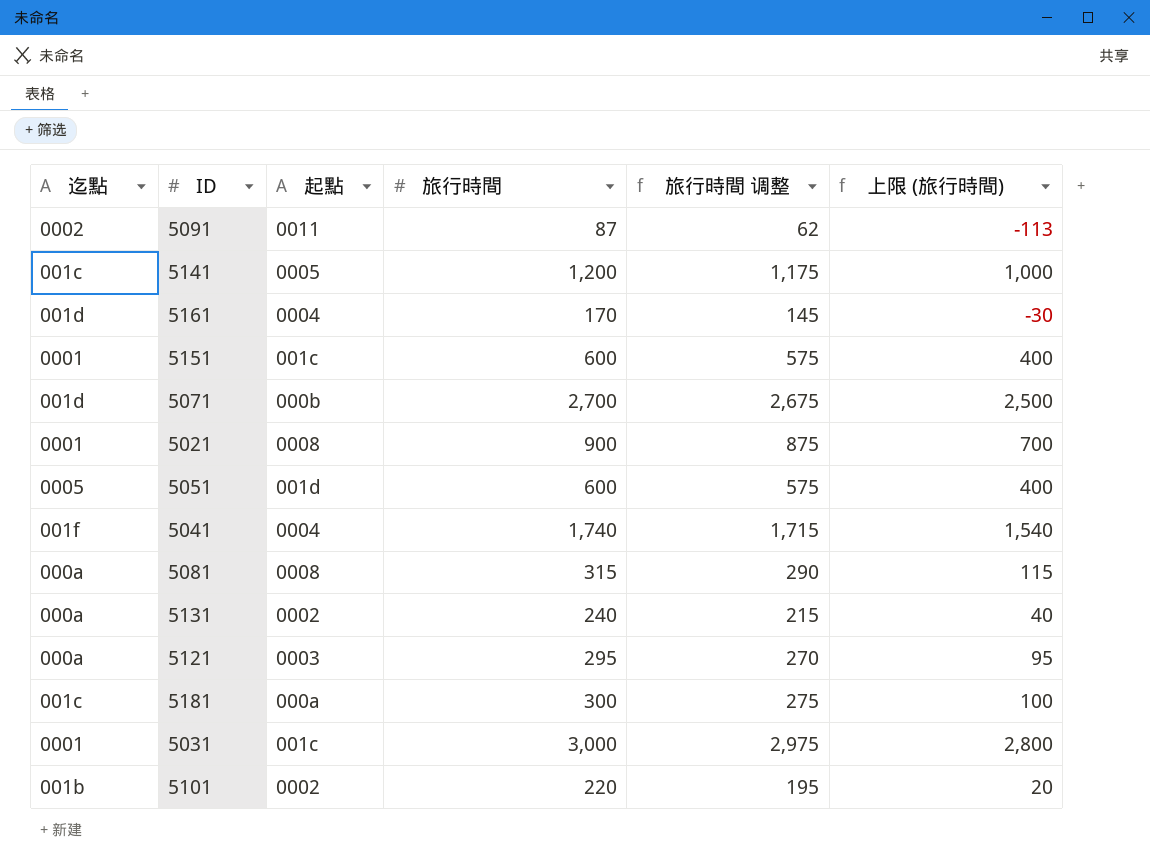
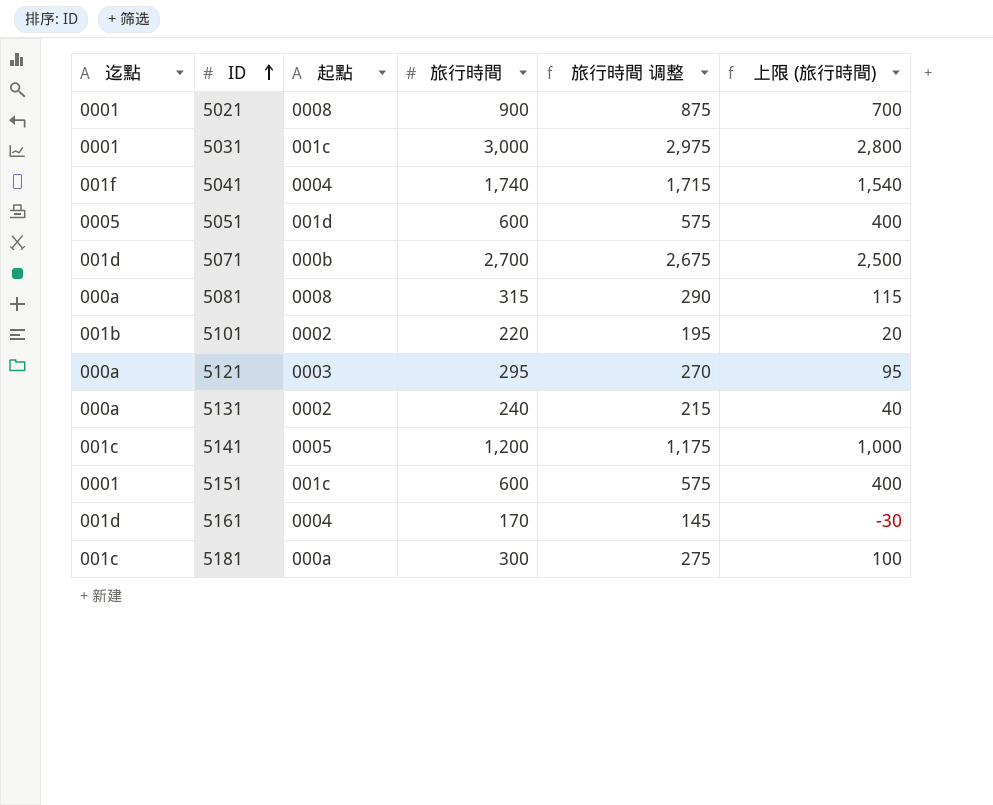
row order: none -> ID ascending
row 5091: 0002 | 0011 | 87 | 62 | -113 -> none

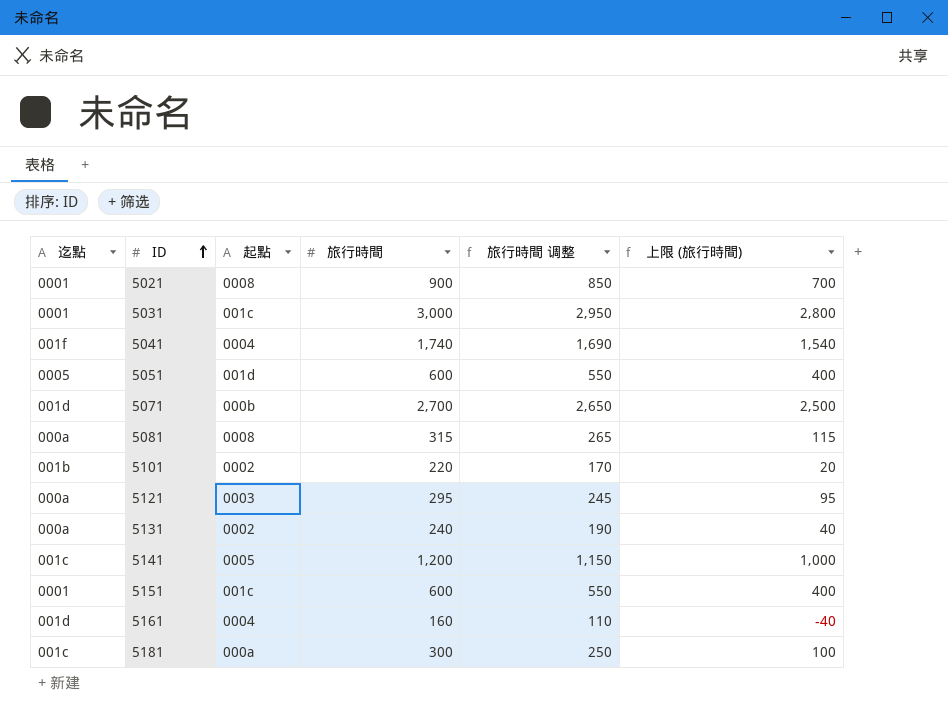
column 旅行時間 调整 | formula: [旅行時間] - 25 -> [旅行時間] - 50
5161 | 旅行時間: 170 -> 160
5161 | 上限 (旅行時間): -30 -> -40

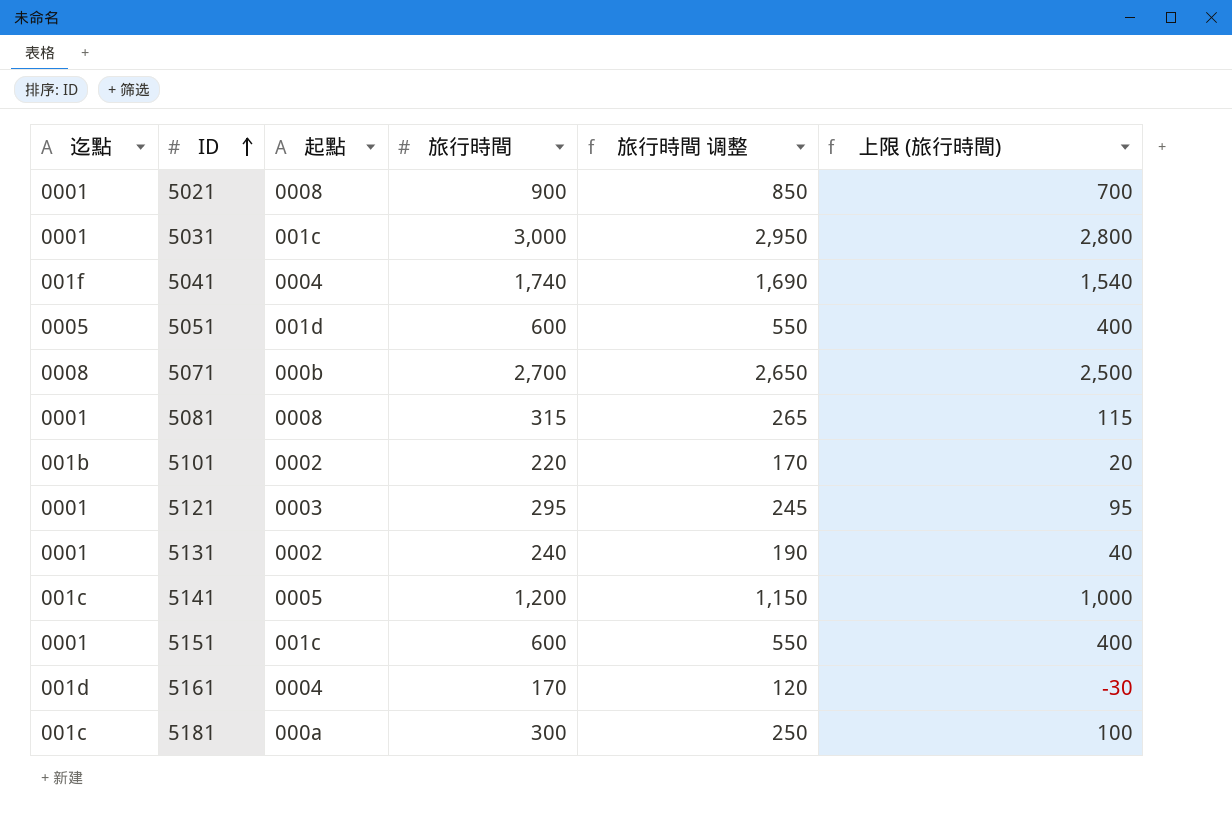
5071 | 迄點: 001d -> 0008
5081 | 迄點: 000a -> 0001
5121 | 迄點: 000a -> 0001
5131 | 迄點: 000a -> 0001
5161 | 旅行時間: 160 -> 170
5161 | 旅行時間 调整: 110 -> 120
5161 | 上限 (旅行時間): -40 -> -30

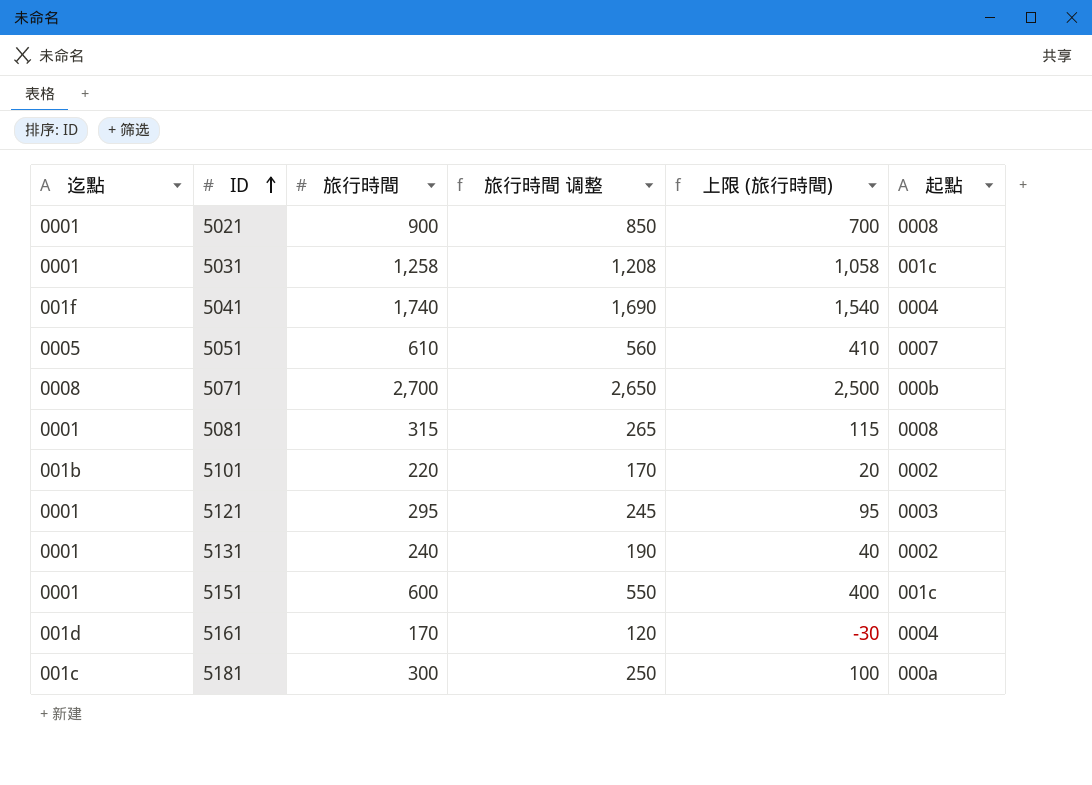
column 起點 | position: 3 -> 6
row 5141: 001c | 0005 | 1,200 | 1,150 | 1,000 -> none
5031 | 旅行時間: 3,000 -> 1,258
5031 | 旅行時間 调整: 2,950 -> 1,208
5031 | 上限 (旅行時間): 2,800 -> 1,058
5051 | 旅行時間: 600 -> 610
5051 | 旅行時間 调整: 550 -> 560
5051 | 上限 (旅行時間): 400 -> 410
5051 | 起點: 001d -> 0007

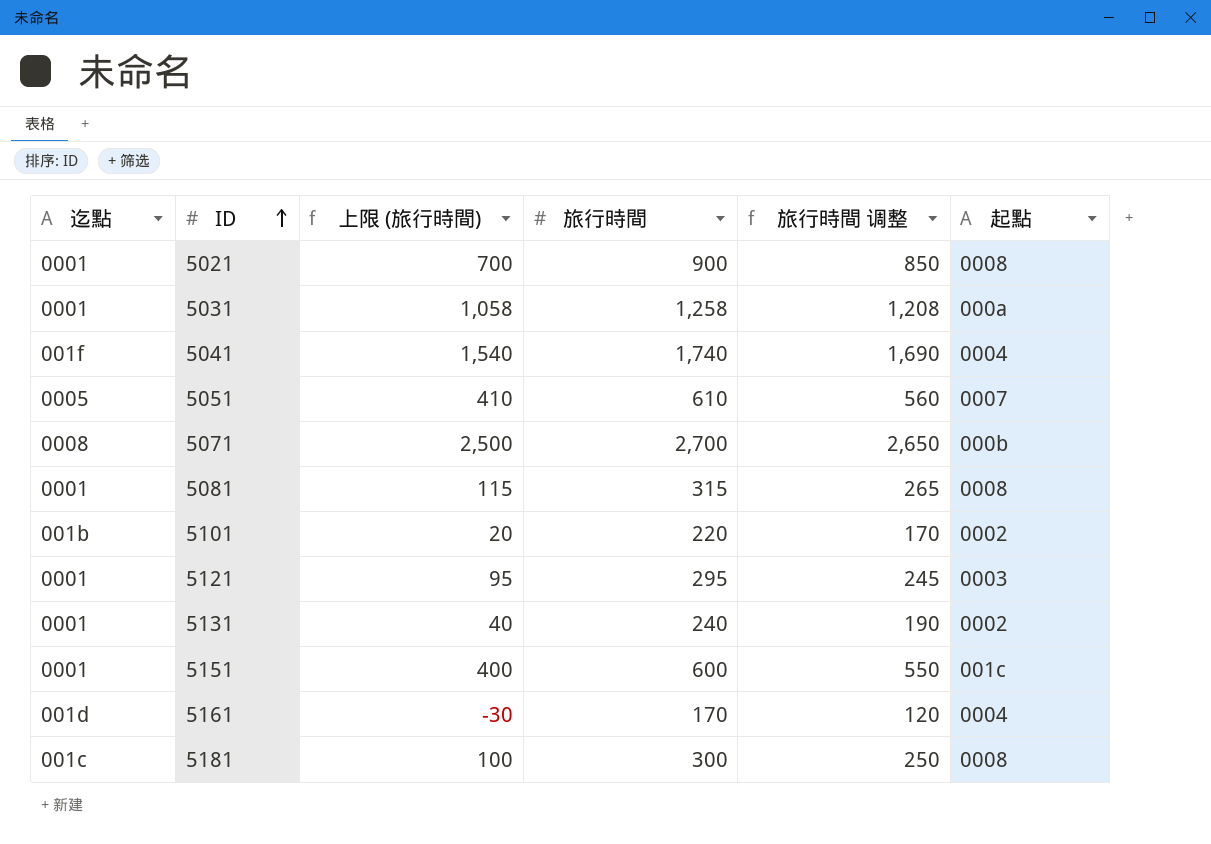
column 上限 (旅行時間) | position: 5 -> 3
5031 | 起點: 001c -> 000a
5181 | 起點: 000a -> 0008

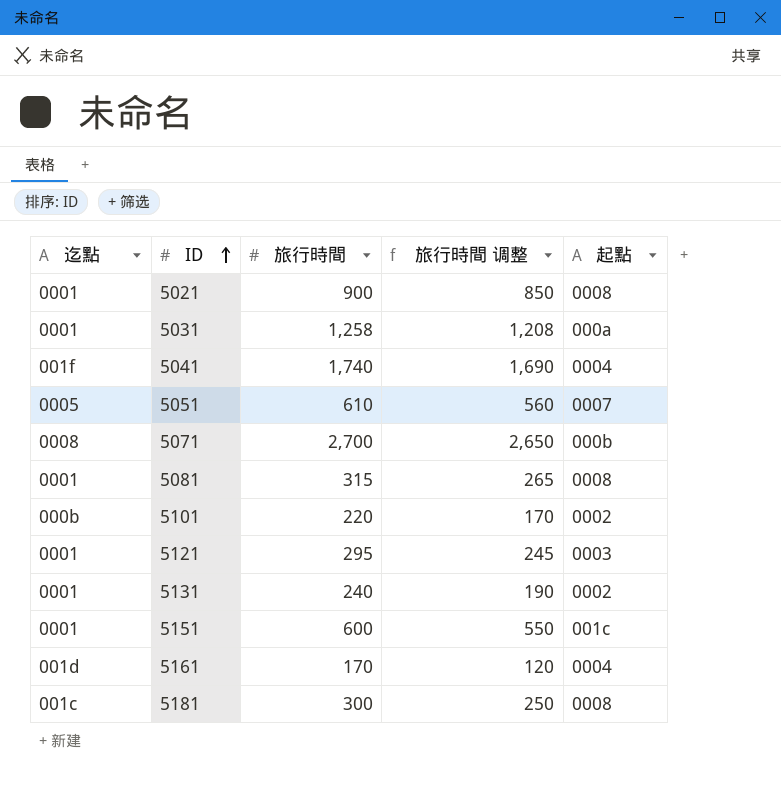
column 上限 (旅行時間) | formula: [旅行時間] - 200 -> none
5101 | 迄點: 001b -> 000b

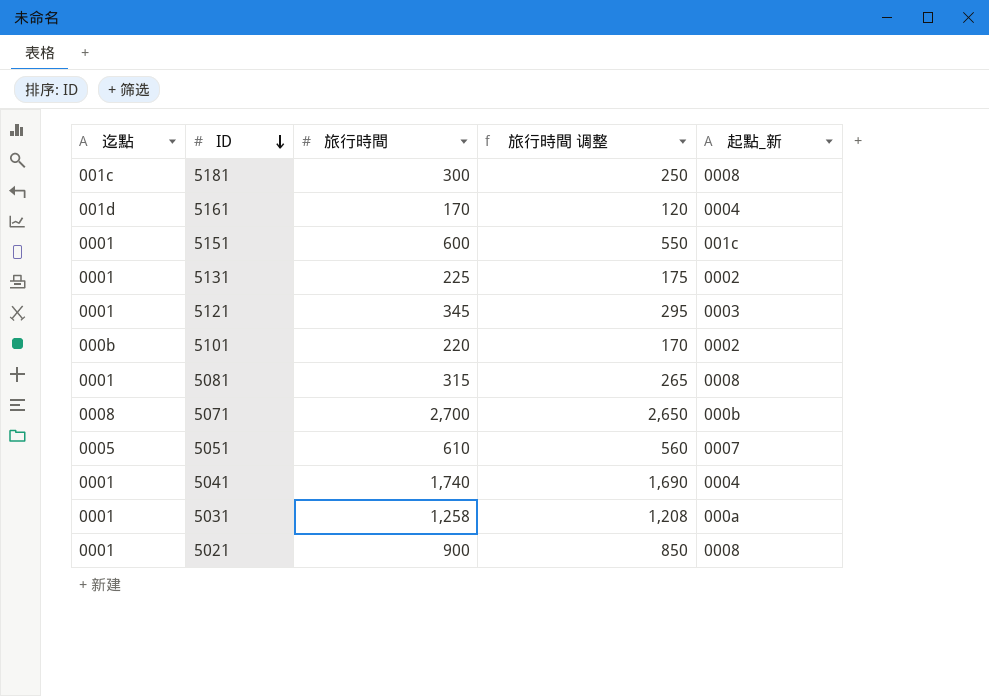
row order: ID ascending -> ID descending
column name: 起點 -> 起點_新
5131 | 旅行時間: 240 -> 225
5131 | 旅行時間 调整: 190 -> 175
5121 | 旅行時間: 295 -> 345
5121 | 旅行時間 调整: 245 -> 295
5041 | 迄點: 001f -> 0001

